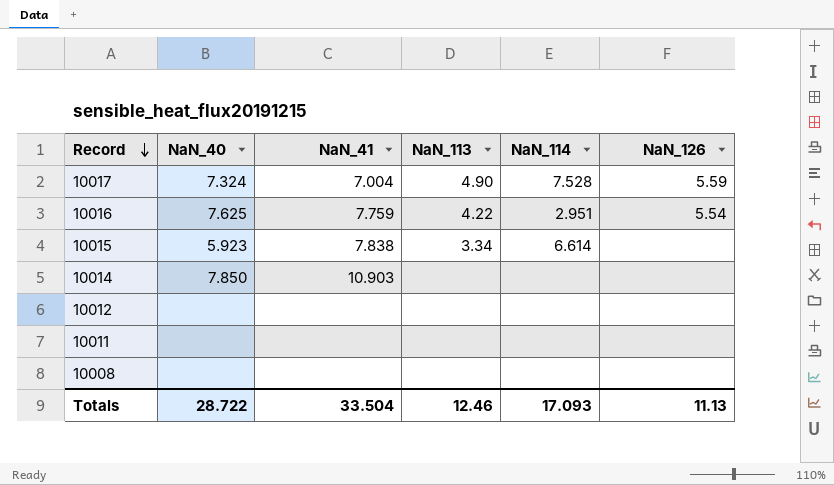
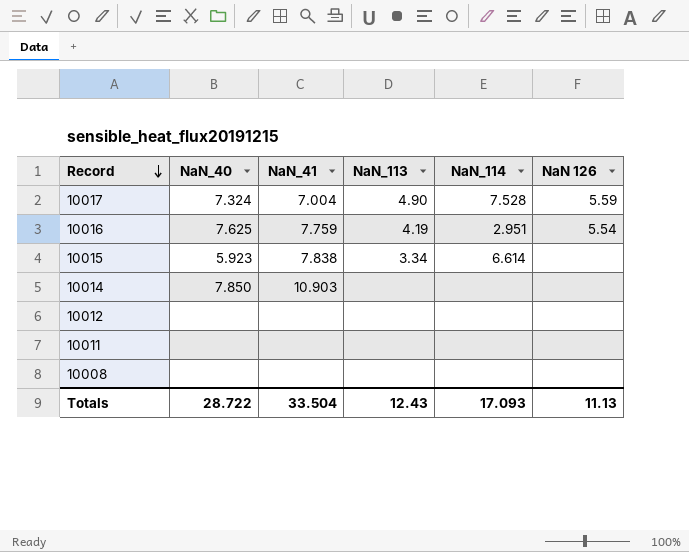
column name: NaN_126 -> NaN 126
10016 | NaN_113: 4.22 -> 4.19
Totals | NaN_113: 12.46 -> 12.43

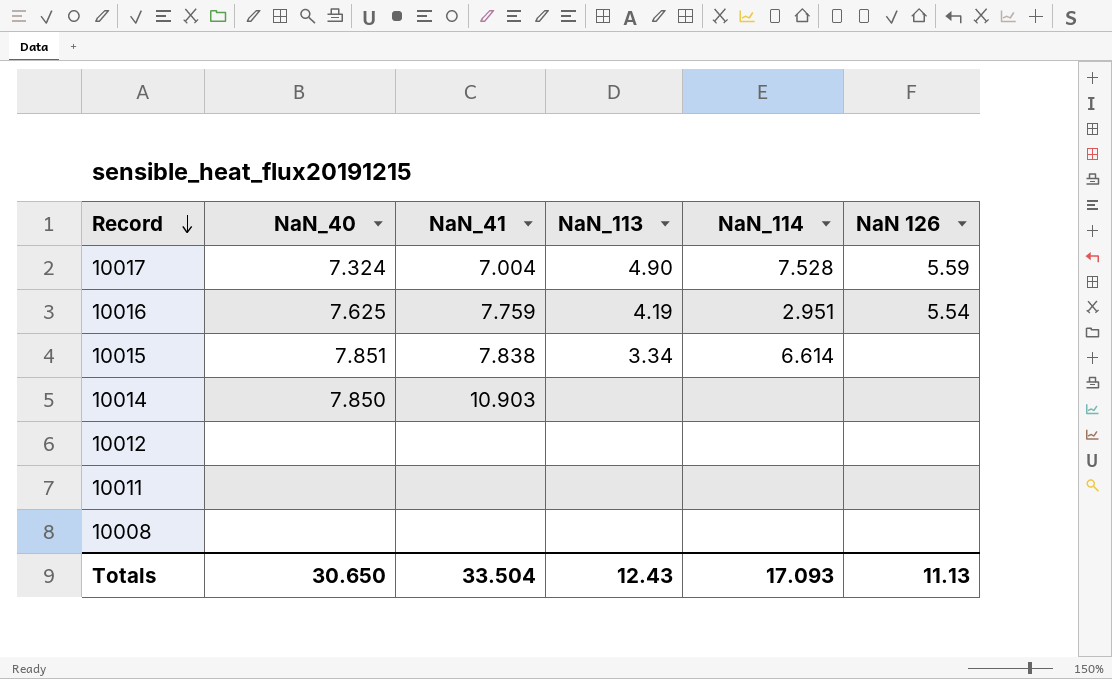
10015 | NaN_40: 5.923 -> 7.851
Totals | NaN_40: 28.722 -> 30.650

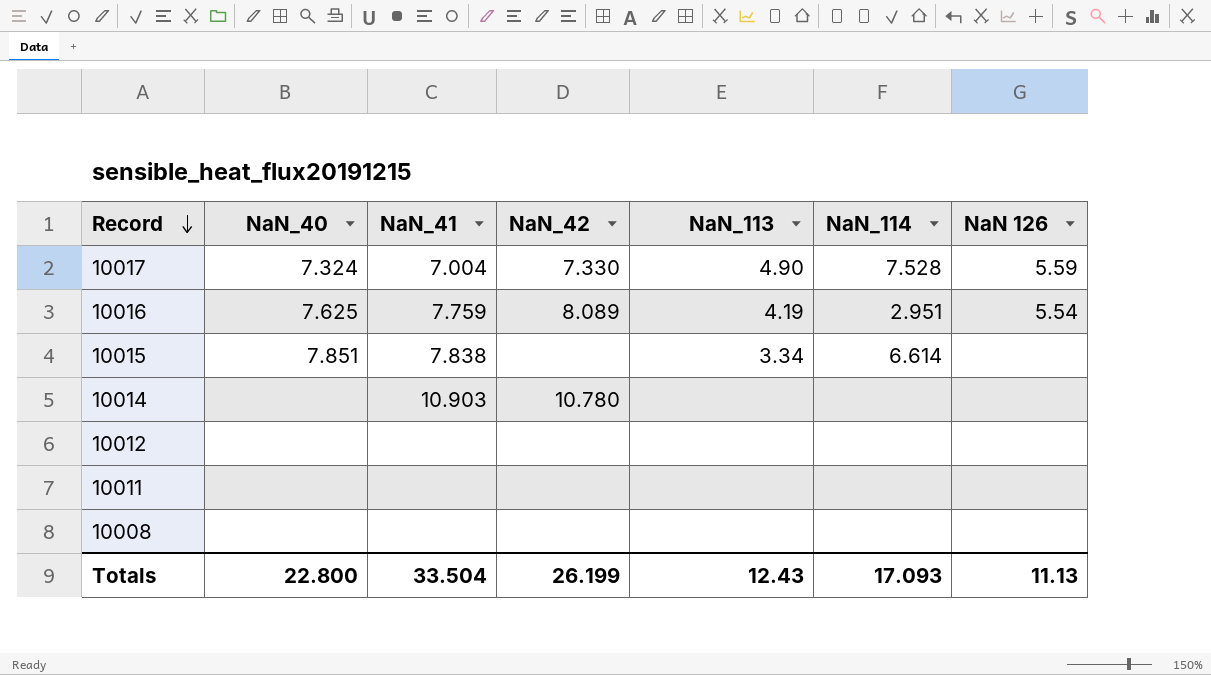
column NaN_42 | position: none -> 4
10014 | NaN_40: 7.850 -> none
Totals | NaN_40: 30.650 -> 22.800

